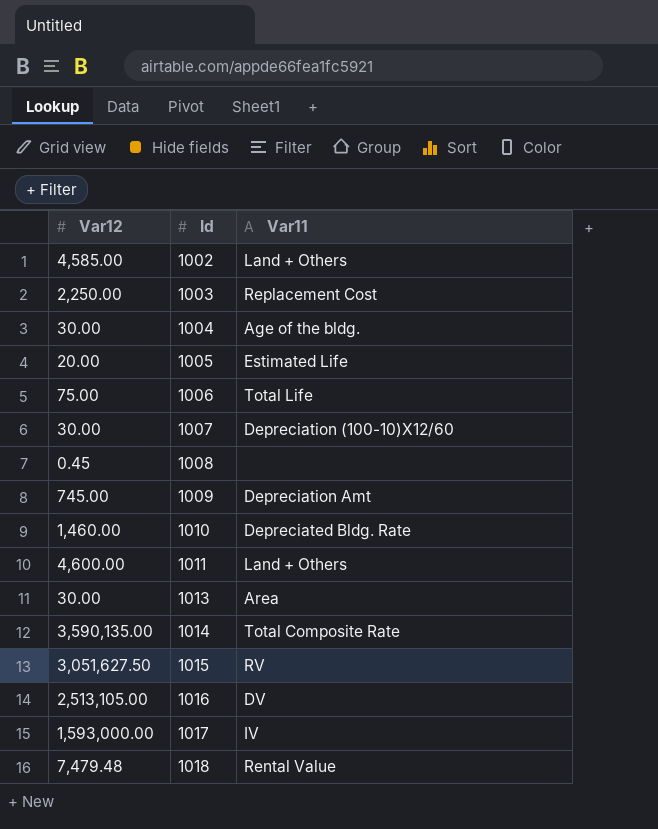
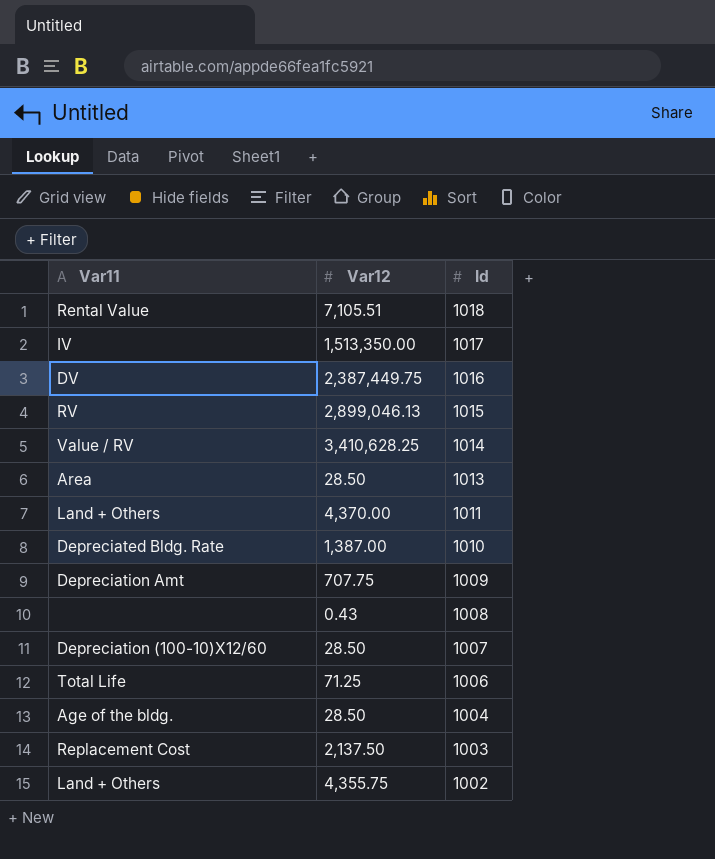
row order: Id ascending -> Id descending
column Var11 | position: 3 -> 1
row 1005: 20.00 | Estimated Life -> none
1018 | Var12: 7,479.48 -> 7,105.51
1017 | Var12: 1,593,000.00 -> 1,513,350.00
1016 | Var12: 2,513,105.00 -> 2,387,449.75
1015 | Var12: 3,051,627.50 -> 2,899,046.13
1014 | Var11: Total Composite Rate -> Value / RV
1014 | Var12: 3,590,135.00 -> 3,410,628.25
1013 | Var12: 30.00 -> 28.50
1011 | Var12: 4,600.00 -> 4,370.00
1010 | Var12: 1,460.00 -> 1,387.00
1009 | Var12: 745.00 -> 707.75
1008 | Var12: 0.45 -> 0.43
1007 | Var12: 30.00 -> 28.50
1006 | Var12: 75.00 -> 71.25
1004 | Var12: 30.00 -> 28.50
1003 | Var12: 2,250.00 -> 2,137.50
1002 | Var12: 4,585.00 -> 4,355.75

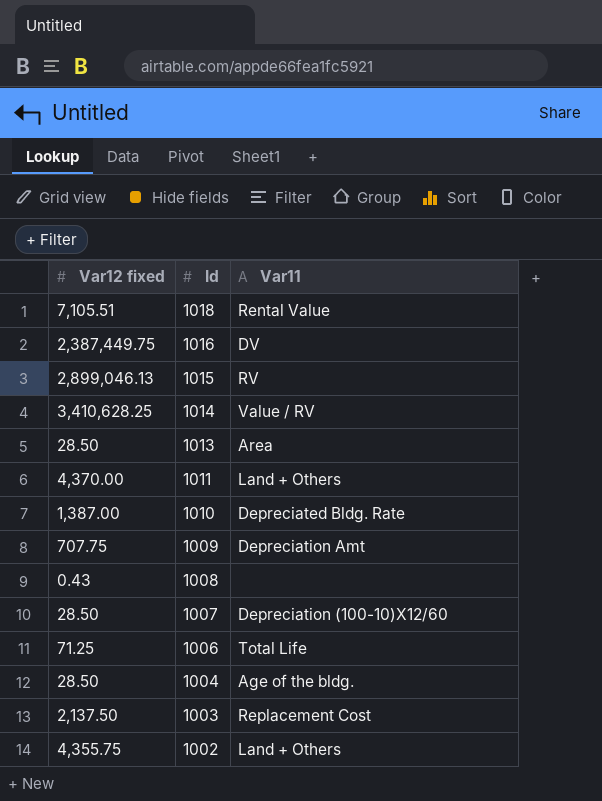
column name: Var12 -> Var12 fixed
column Var11 | position: 1 -> 3
row 1017: IV | 1,513,350.00 -> none

